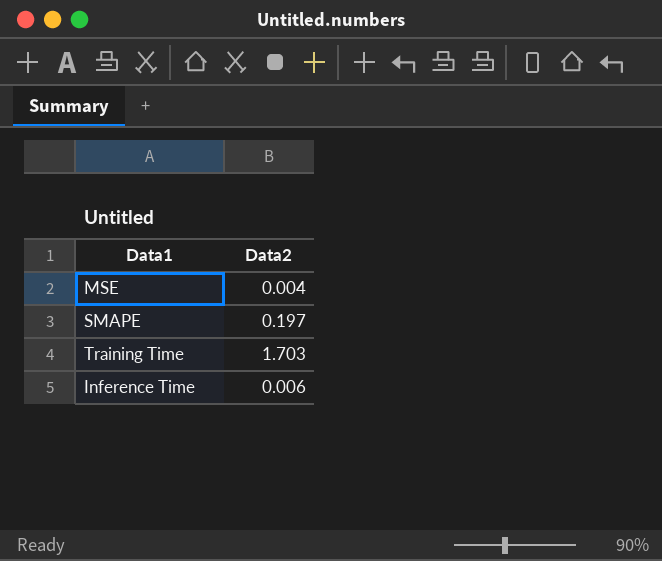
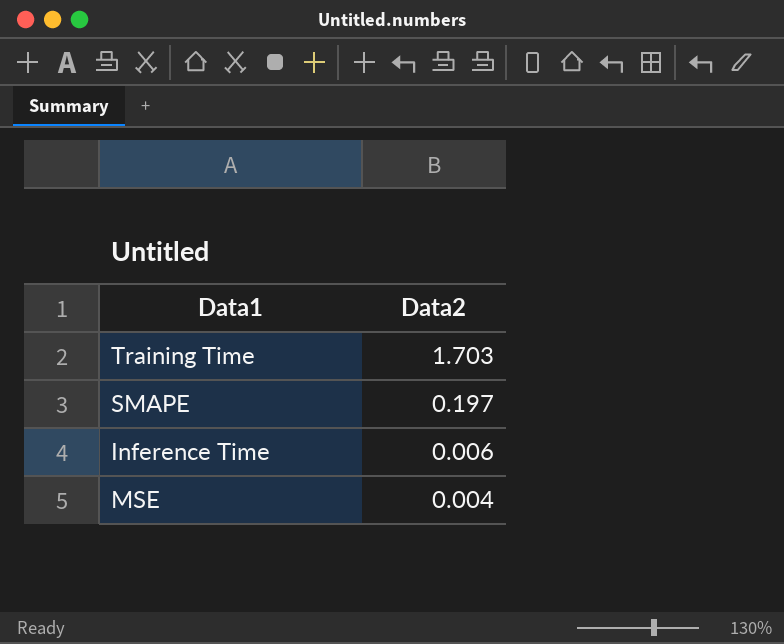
row order: none -> Data2 descending

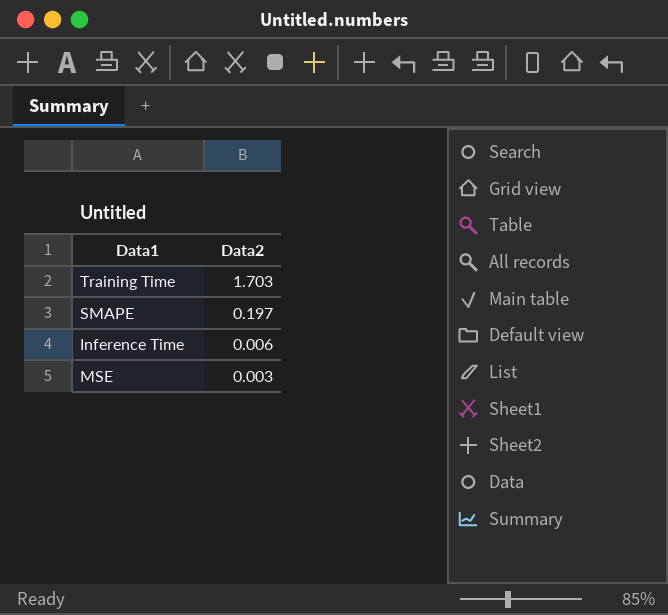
MSE | Data2: 0.004 -> 0.003

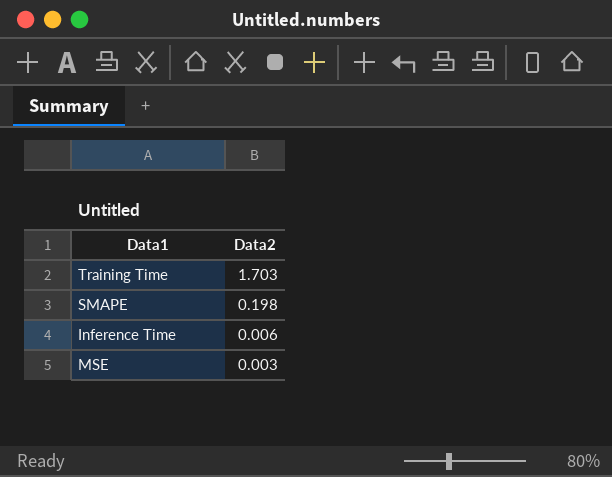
SMAPE | Data2: 0.197 -> 0.198

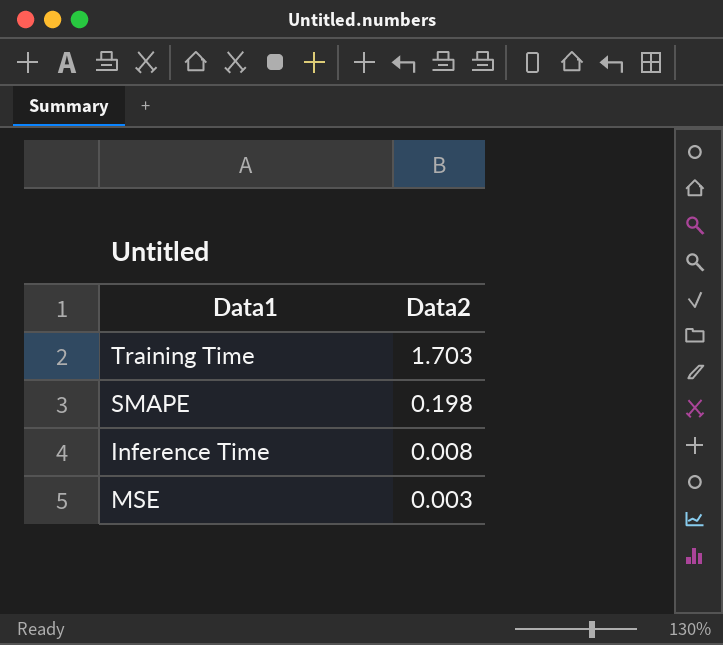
Inference Time | Data2: 0.006 -> 0.008

